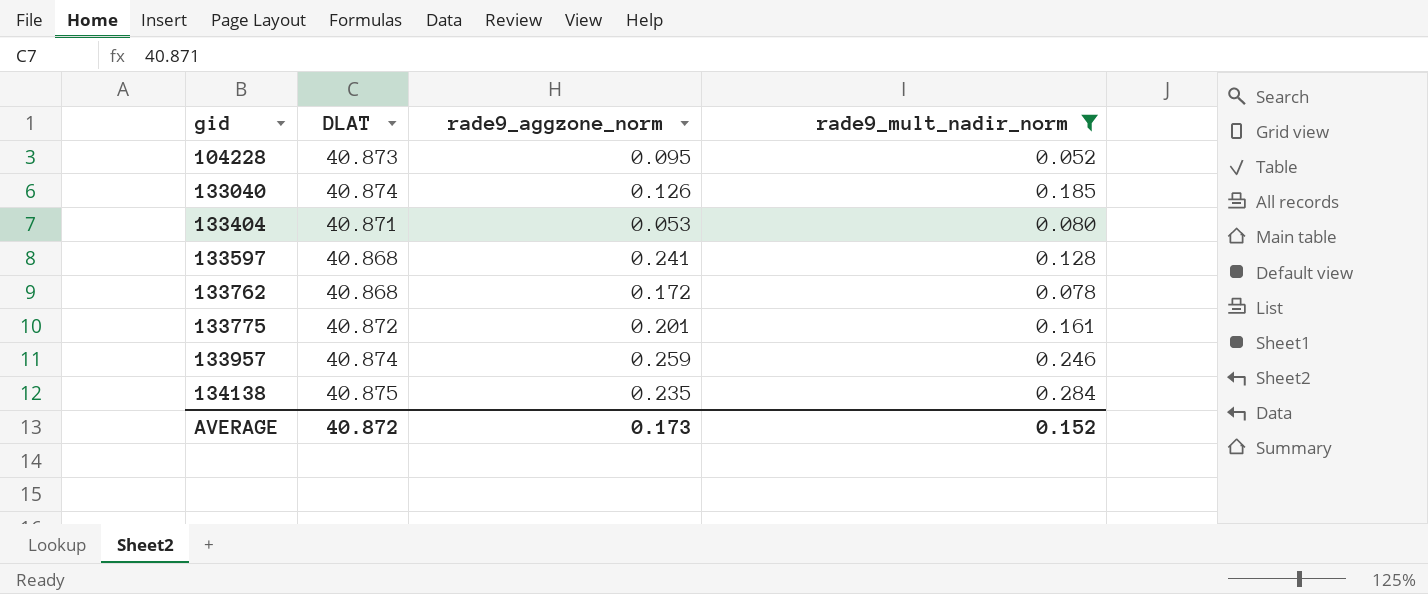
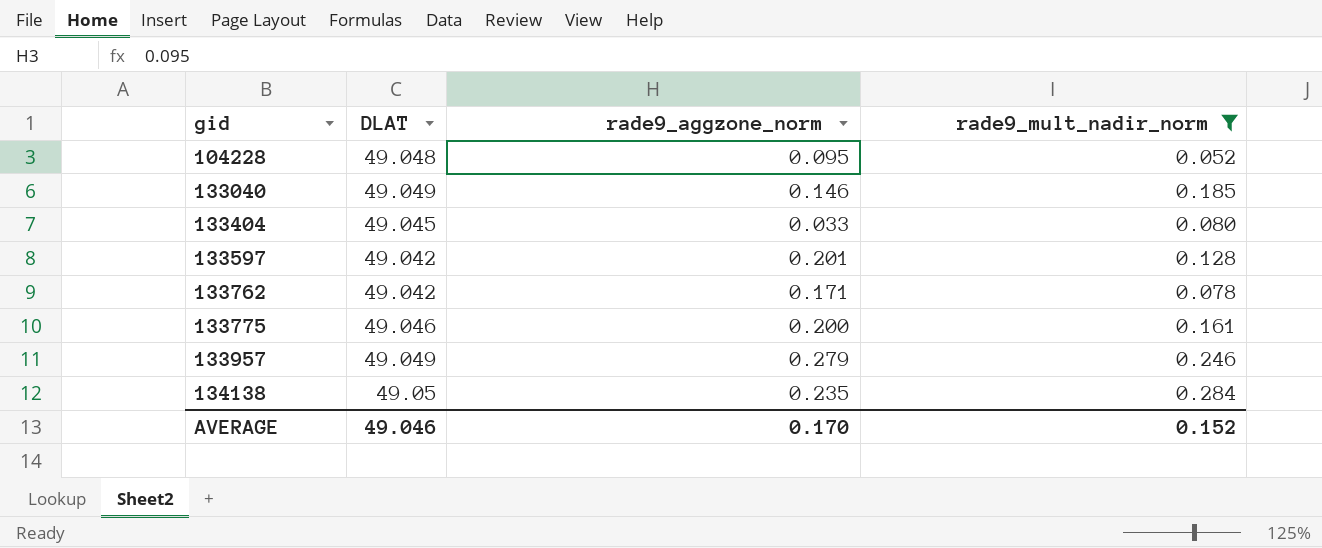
104228 | DLAT: 40.873 -> 49.048
133040 | DLAT: 40.874 -> 49.049
133040 | rade9_aggzone_norm: 0.126 -> 0.146
133404 | DLAT: 40.871 -> 49.045
133404 | rade9_aggzone_norm: 0.053 -> 0.033
133597 | DLAT: 40.868 -> 49.042
133597 | rade9_aggzone_norm: 0.241 -> 0.201
133762 | DLAT: 40.868 -> 49.042
133762 | rade9_aggzone_norm: 0.172 -> 0.171
133775 | DLAT: 40.872 -> 49.046
133775 | rade9_aggzone_norm: 0.201 -> 0.200
133957 | DLAT: 40.874 -> 49.049
133957 | rade9_aggzone_norm: 0.259 -> 0.279
134138 | DLAT: 40.875 -> 49.05
AVERAGE | DLAT: 40.872 -> 49.046
AVERAGE | rade9_aggzone_norm: 0.173 -> 0.170

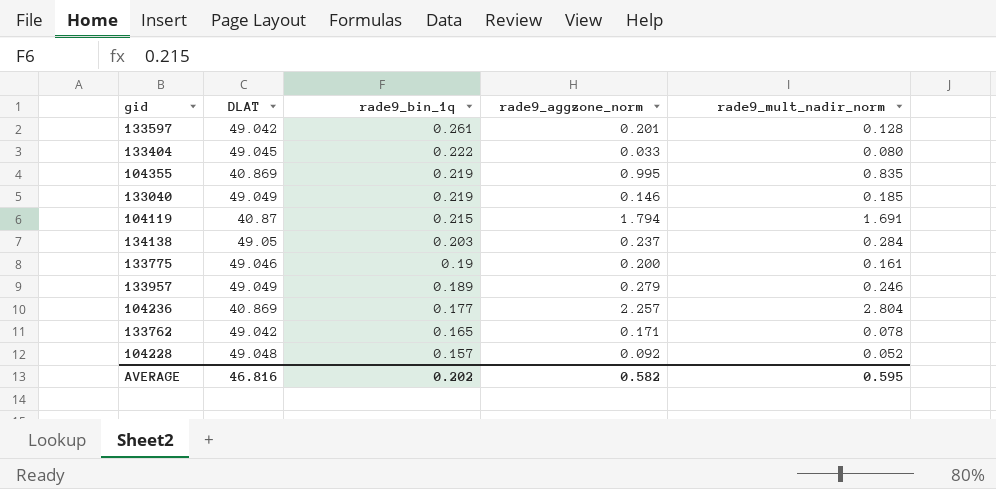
filter: rade9_mult_nadir_norm <= 0.284 -> none
row order: gid ascending -> rade9_bin_1q descending
column rade9_bin_1q | position: none -> 3
134138 | rade9_aggzone_norm: 0.235 -> 0.237
104228 | rade9_aggzone_norm: 0.095 -> 0.092
AVERAGE | DLAT: 49.046 -> 46.816
AVERAGE | rade9_aggzone_norm: 0.170 -> 0.582
AVERAGE | rade9_mult_nadir_norm: 0.152 -> 0.595

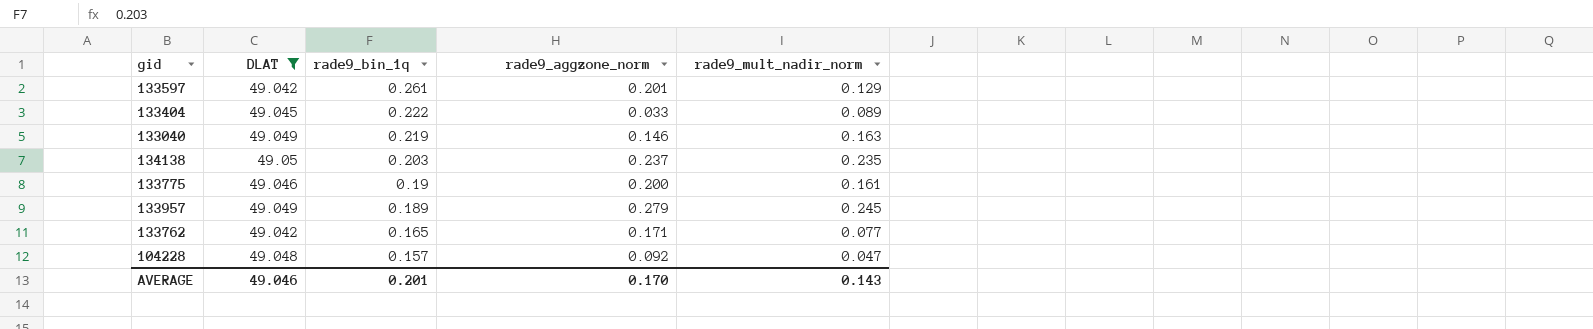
filter: none -> DLAT >= 49.042
133597 | rade9_mult_nadir_norm: 0.128 -> 0.129
133404 | rade9_mult_nadir_norm: 0.080 -> 0.089
133040 | rade9_mult_nadir_norm: 0.185 -> 0.163
134138 | rade9_mult_nadir_norm: 0.284 -> 0.235
133957 | rade9_mult_nadir_norm: 0.246 -> 0.245
133762 | rade9_mult_nadir_norm: 0.078 -> 0.077
104228 | rade9_mult_nadir_norm: 0.052 -> 0.047
AVERAGE | DLAT: 46.816 -> 49.046
AVERAGE | rade9_bin_1q: 0.202 -> 0.201
AVERAGE | rade9_aggzone_norm: 0.582 -> 0.170
AVERAGE | rade9_mult_nadir_norm: 0.595 -> 0.143

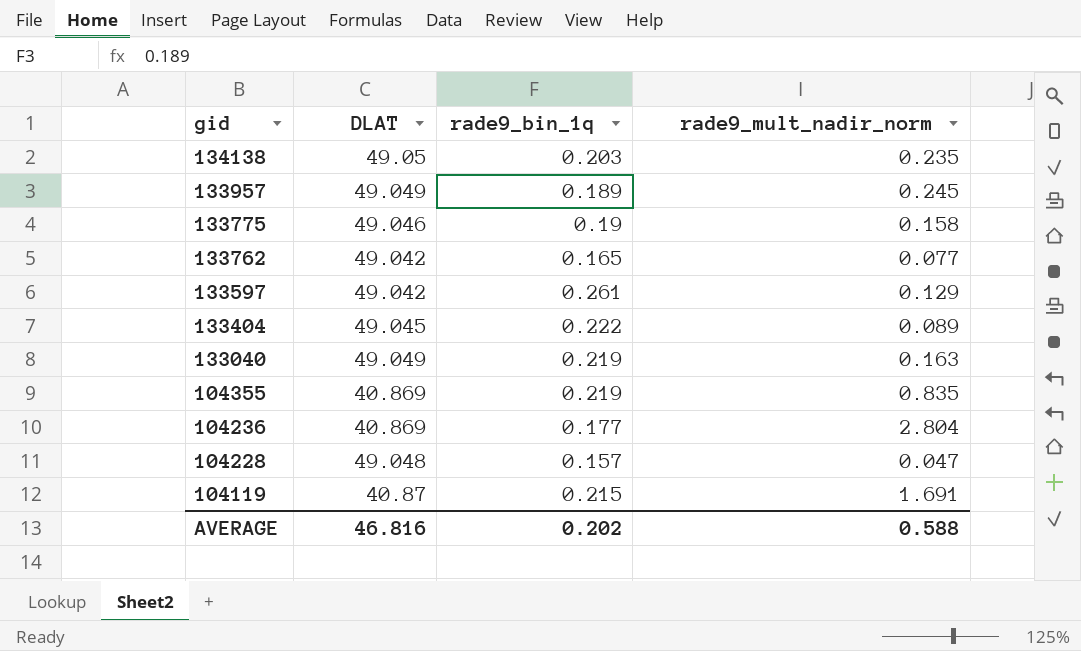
filter: DLAT >= 49.042 -> none
row order: rade9_bin_1q descending -> gid descending
column rade9_aggzone_norm | position: 4 -> none
133775 | rade9_mult_nadir_norm: 0.161 -> 0.158
AVERAGE | DLAT: 49.046 -> 46.816
AVERAGE | rade9_bin_1q: 0.201 -> 0.202
AVERAGE | rade9_mult_nadir_norm: 0.143 -> 0.588

